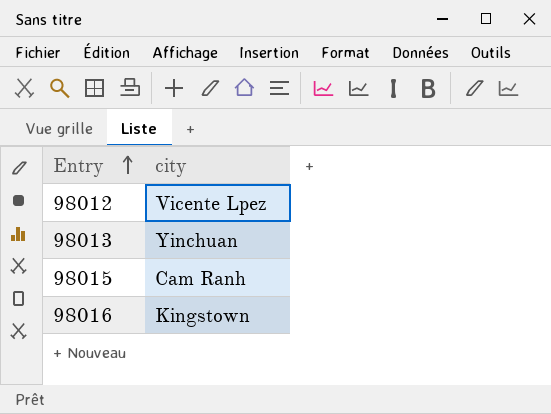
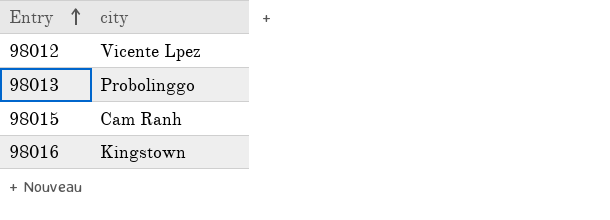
98013 | city: Yinchuan -> Probolinggo

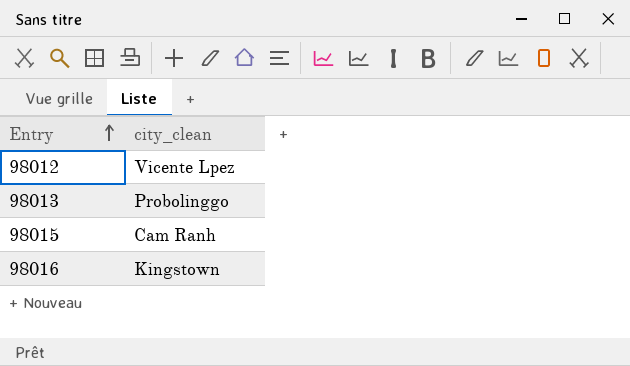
column name: city -> city_clean

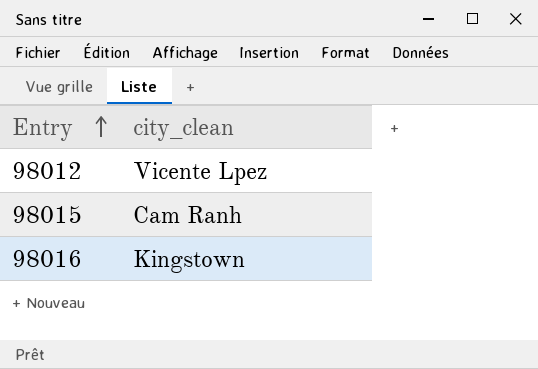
row 98013: Probolinggo -> none

